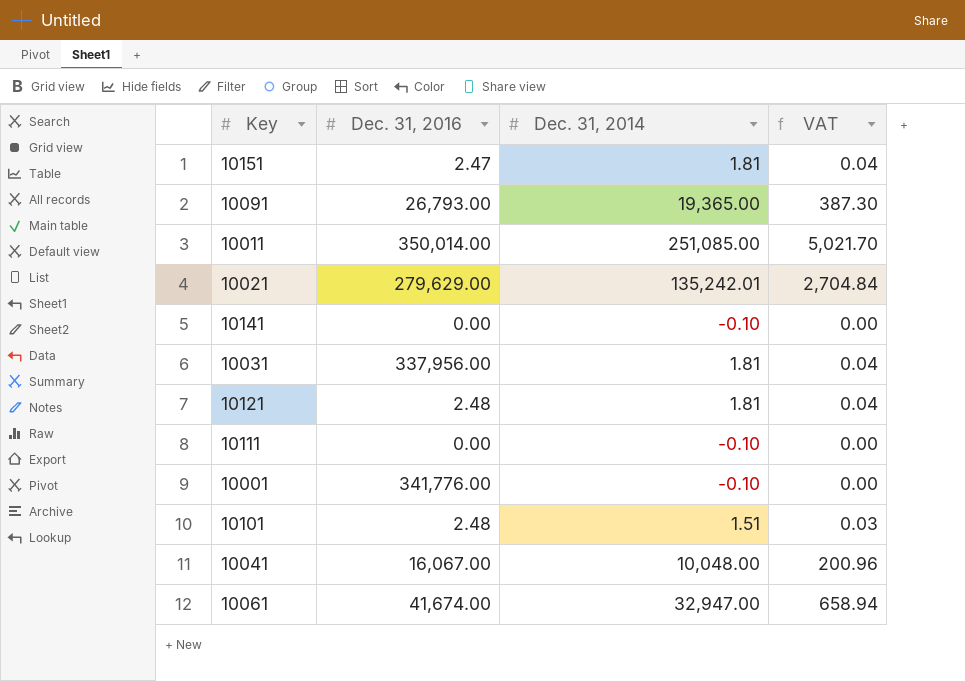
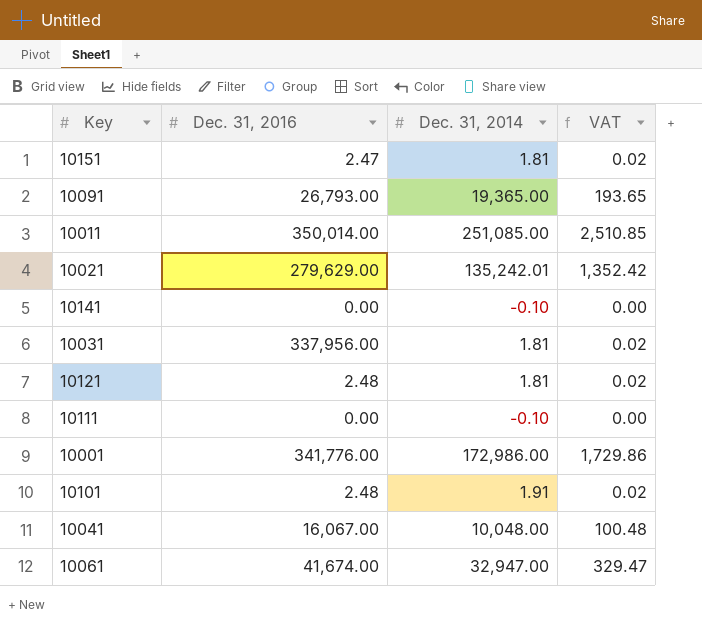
column VAT | formula: [Dec. 31, 2014] * 0.02 -> [Dec. 31, 2014] * 0.01
10001 | Dec. 31, 2014: -0.10 -> 172,986.00
10101 | Dec. 31, 2014: 1.51 -> 1.91

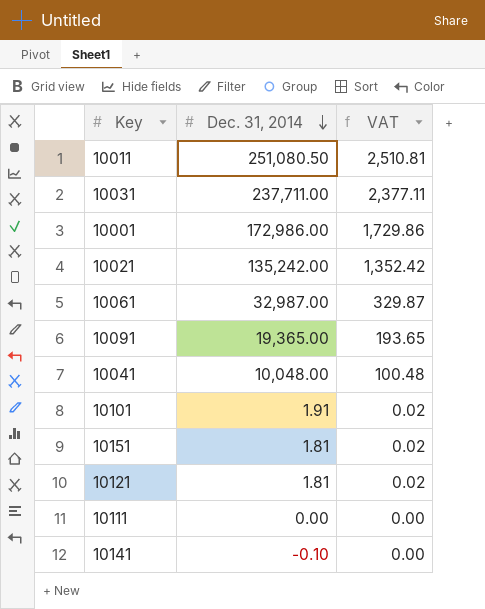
row order: none -> Dec. 31, 2014 descending
column Dec. 31, 2016 | position: 2 -> none
10011 | Dec. 31, 2014: 251,085.00 -> 251,080.50
10011 | VAT: 2,510.85 -> 2,510.81
10031 | Dec. 31, 2014: 1.81 -> 237,711.00
10031 | VAT: 0.02 -> 2,377.11
10021 | Dec. 31, 2014: 135,242.01 -> 135,242.00
10061 | Dec. 31, 2014: 32,947.00 -> 32,987.00
10061 | VAT: 329.47 -> 329.87
10111 | Dec. 31, 2014: -0.10 -> 0.00

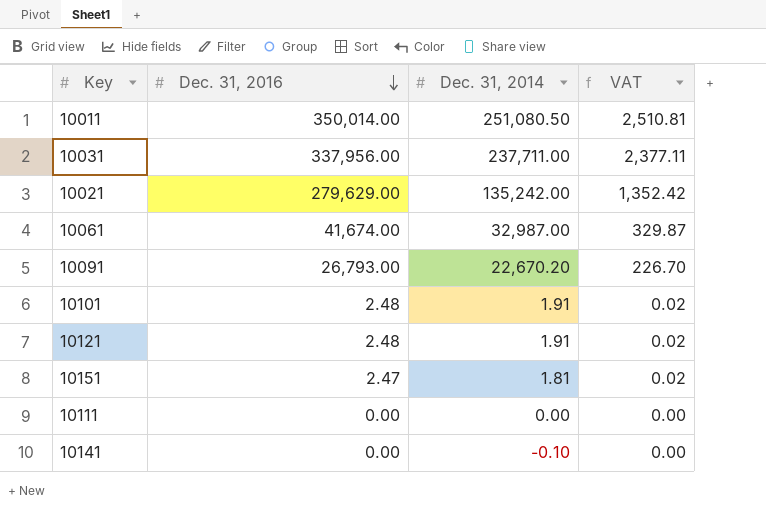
row order: Dec. 31, 2014 descending -> Dec. 31, 2016 descending
column Dec. 31, 2016 | position: none -> 2
row 10001: 172,986.00 | 1,729.86 -> none
row 10041: 10,048.00 | 100.48 -> none
10091 | Dec. 31, 2014: 19,365.00 -> 22,670.20
10091 | VAT: 193.65 -> 226.70
10121 | Dec. 31, 2014: 1.81 -> 1.91

